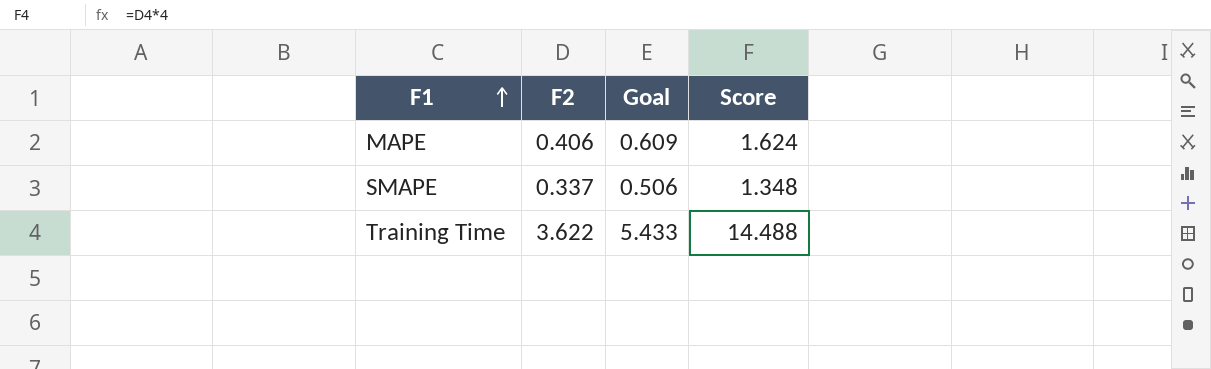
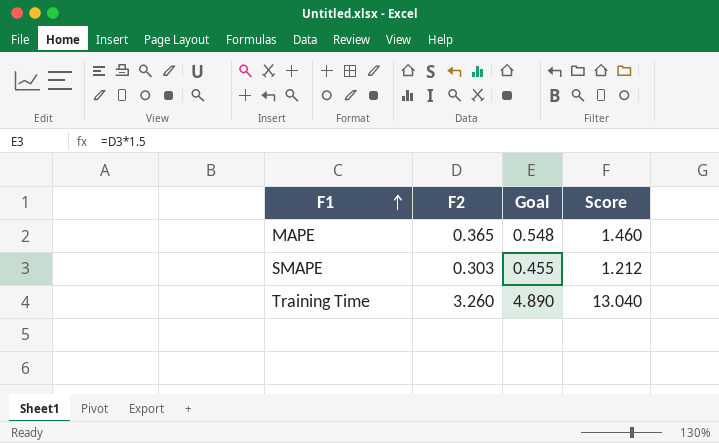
MAPE | F2: 0.406 -> 0.365
MAPE | Goal: 0.609 -> 0.548
MAPE | Score: 1.624 -> 1.460
SMAPE | F2: 0.337 -> 0.303
SMAPE | Goal: 0.506 -> 0.455
SMAPE | Score: 1.348 -> 1.212
Training Time | F2: 3.622 -> 3.260
Training Time | Goal: 5.433 -> 4.890
Training Time | Score: 14.488 -> 13.040

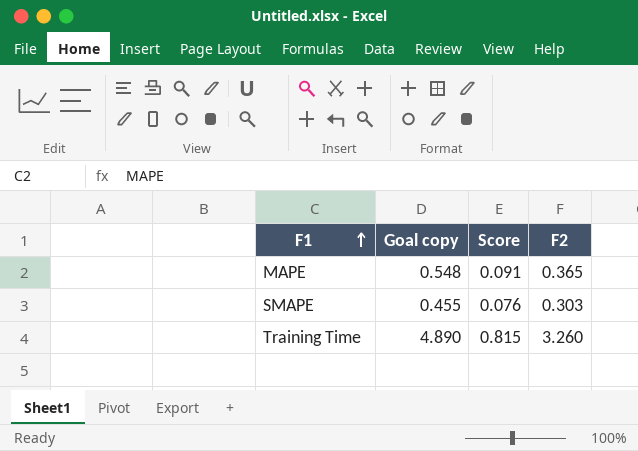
column name: Goal -> Goal copy
column Score | formula: [F2] * 4 -> [F2] * 0.25
column F2 | position: 2 -> 4

